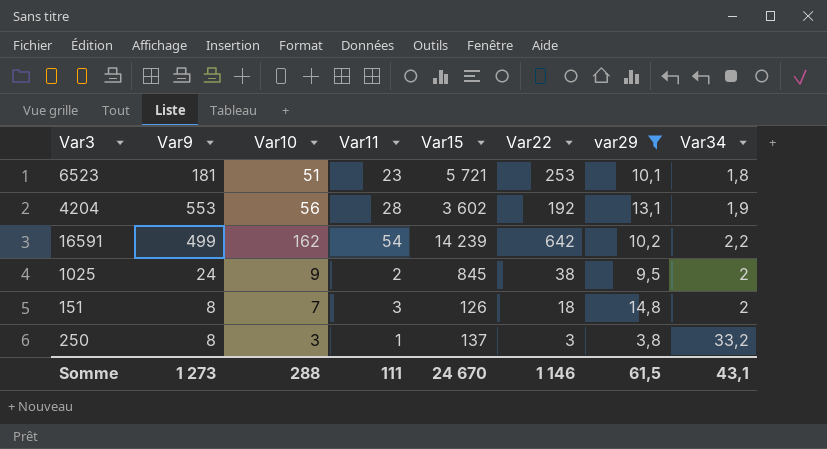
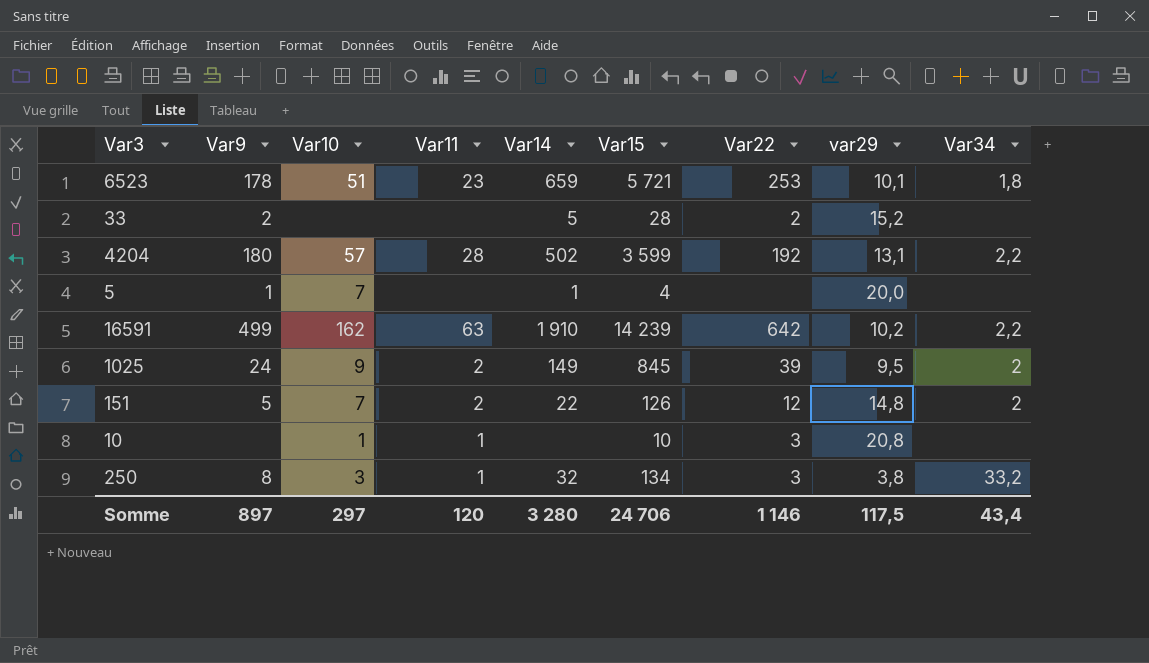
filter: var29 <= 14,8 -> none
column Var14 | position: none -> 5
6523 | Var9: 181 -> 178
4204 | Var9: 553 -> 180
4204 | Var10: 56 -> 57
4204 | Var15: 3 602 -> 3 599
4204 | Var34: 1,9 -> 2,2
16591 | Var11: 54 -> 63
1025 | Var22: 38 -> 39
151 | Var9: 8 -> 5
151 | Var11: 3 -> 2
151 | Var22: 18 -> 12
250 | Var15: 137 -> 134
Somme | Var9: 1 273 -> 897
Somme | Var10: 288 -> 297
Somme | Var11: 111 -> 120
Somme | Var15: 24 670 -> 24 706
Somme | var29: 61,5 -> 117,5
Somme | Var34: 43,1 -> 43,4

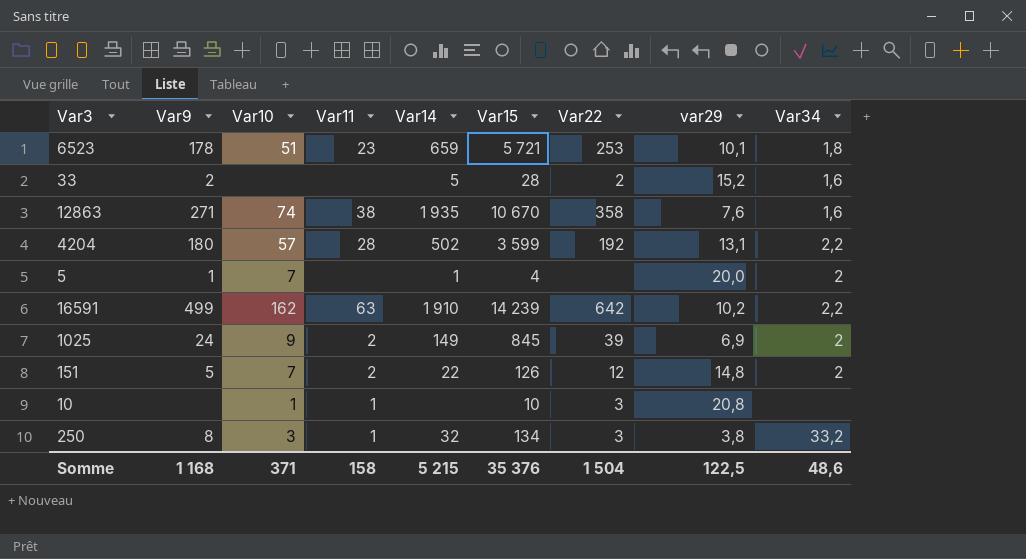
33 | Var34: none -> 1,6
row 12863: none -> 271 | 74 | 38 | 1 935 | 10 670 | 358 | 7,6 | 1,6
5 | Var34: none -> 2
1025 | var29: 9,5 -> 6,9
Somme | Var9: 897 -> 1 168
Somme | Var10: 297 -> 371
Somme | Var11: 120 -> 158
Somme | Var14: 3 280 -> 5 215
Somme | Var15: 24 706 -> 35 376
Somme | Var22: 1 146 -> 1 504
Somme | var29: 117,5 -> 122,5
Somme | Var34: 43,4 -> 48,6

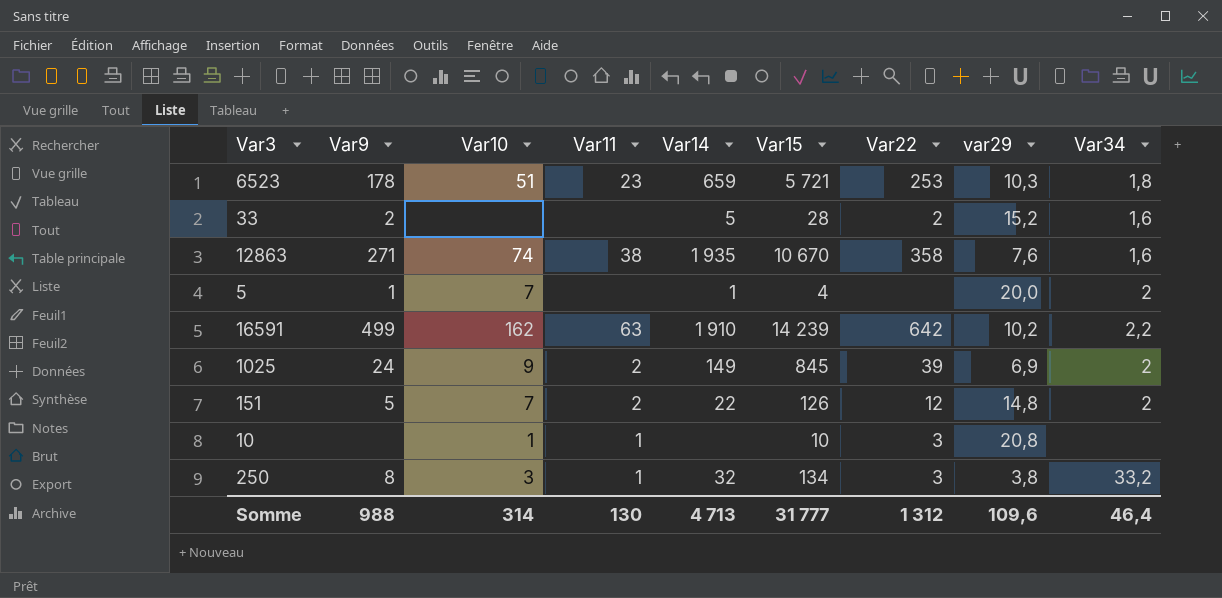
row 4204: 180 | 57 | 28 | 502 | 3 599 | 192 | 13,1 | 2,2 -> none
6523 | var29: 10,1 -> 10,3
Somme | Var9: 1 168 -> 988
Somme | Var10: 371 -> 314
Somme | Var11: 158 -> 130
Somme | Var14: 5 215 -> 4 713
Somme | Var15: 35 376 -> 31 777
Somme | Var22: 1 504 -> 1 312
Somme | var29: 122,5 -> 109,6
Somme | Var34: 48,6 -> 46,4

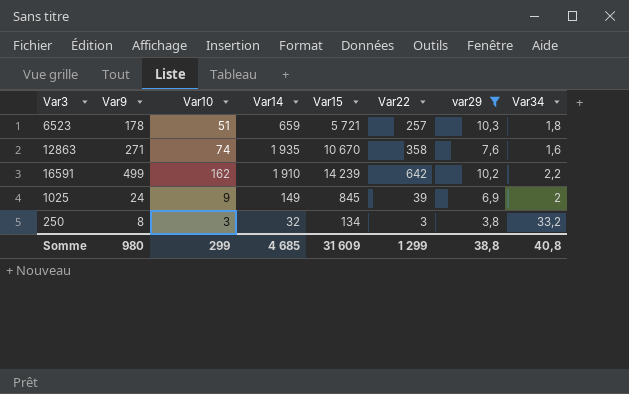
filter: none -> var29 <= 10,3
column Var11 | position: 4 -> none
6523 | Var22: 253 -> 257
Somme | Var9: 988 -> 980
Somme | Var10: 314 -> 299
Somme | Var14: 4 713 -> 4 685
Somme | Var15: 31 777 -> 31 609
Somme | Var22: 1 312 -> 1 299
Somme | var29: 109,6 -> 38,8
Somme | Var34: 46,4 -> 40,8

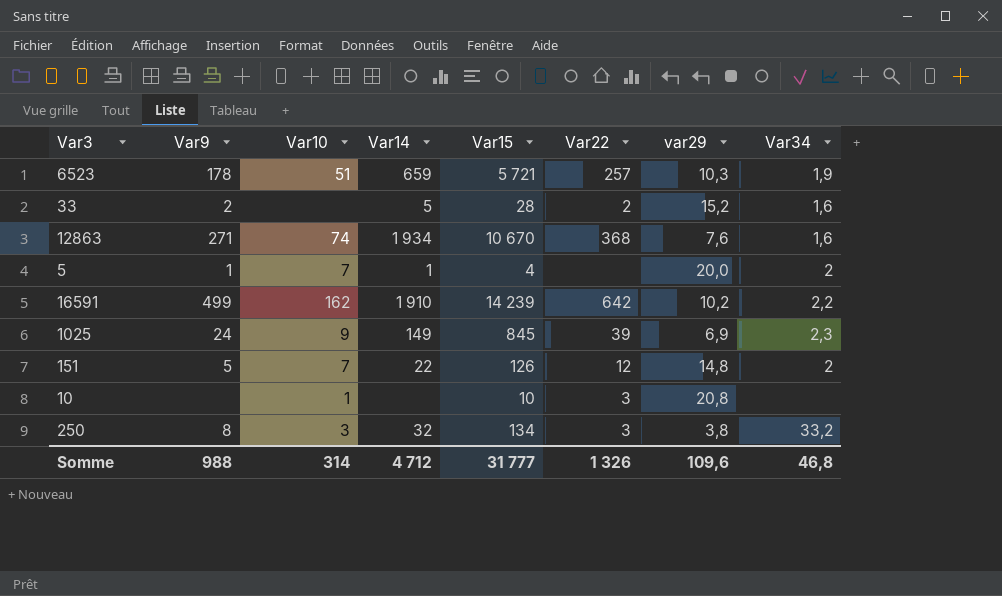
filter: var29 <= 10,3 -> none
6523 | Var34: 1,8 -> 1,9
12863 | Var14: 1 935 -> 1 934
12863 | Var22: 358 -> 368
1025 | Var34: 2 -> 2,3
Somme | Var9: 980 -> 988
Somme | Var10: 299 -> 314
Somme | Var14: 4 685 -> 4 712
Somme | Var15: 31 609 -> 31 777
Somme | Var22: 1 299 -> 1 326
Somme | var29: 38,8 -> 109,6
Somme | Var34: 40,8 -> 46,8

